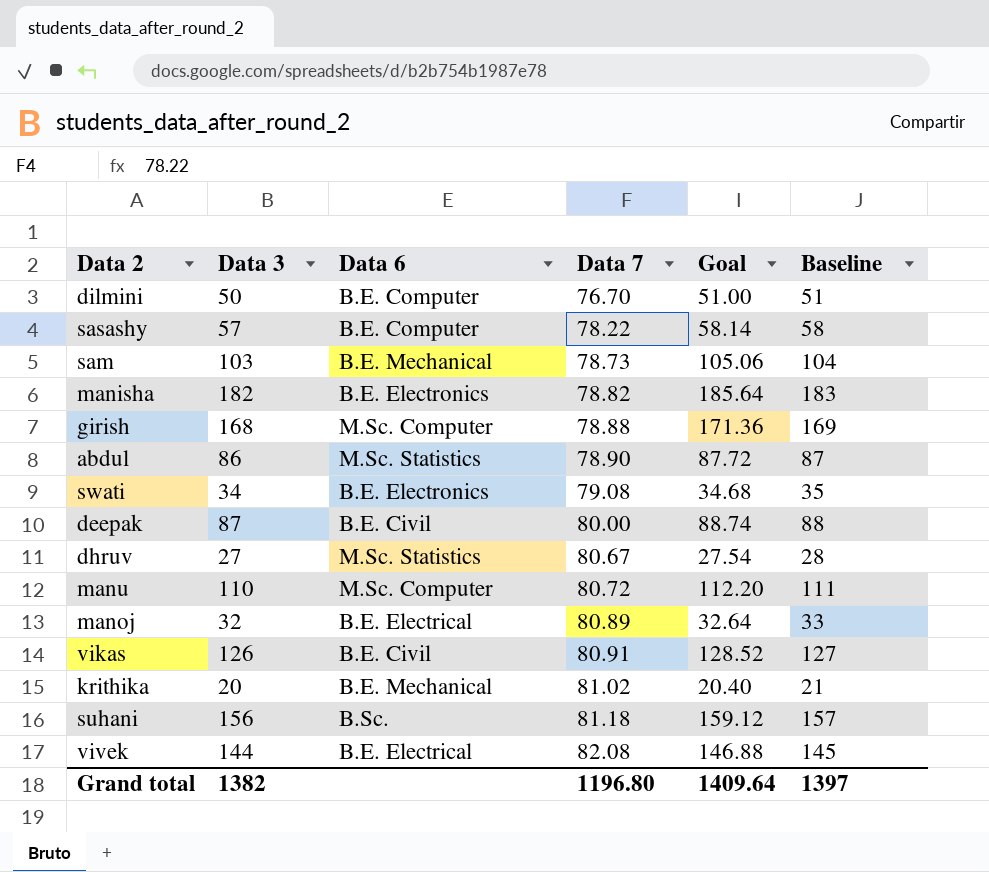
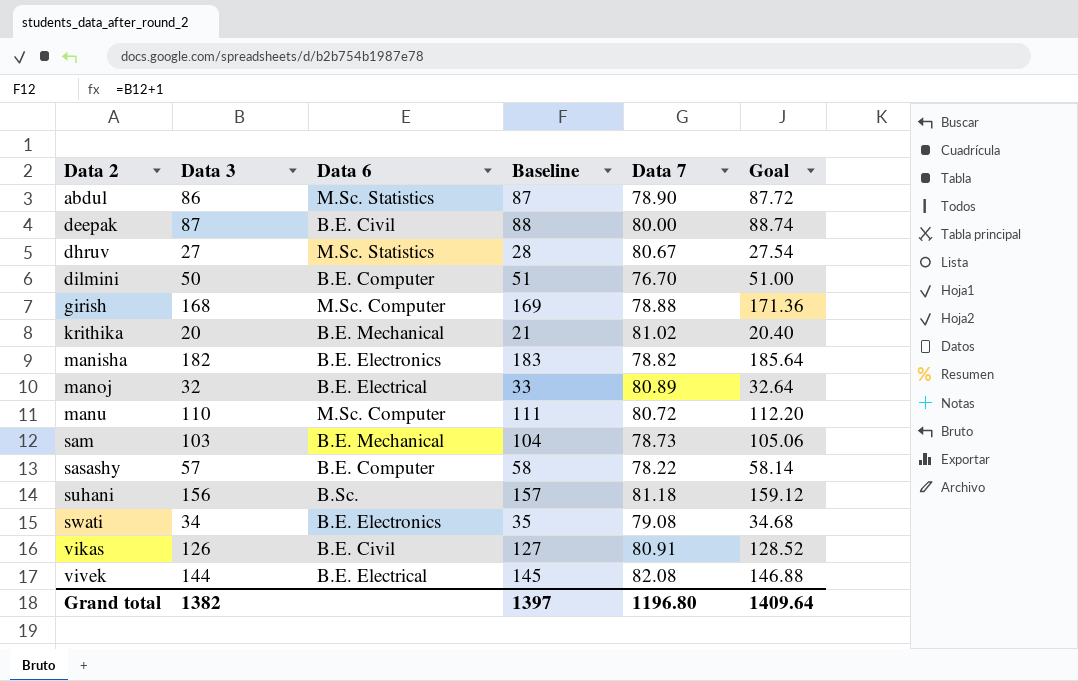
row order: Data 7 ascending -> Data 2 ascending
column Baseline | position: 6 -> 4

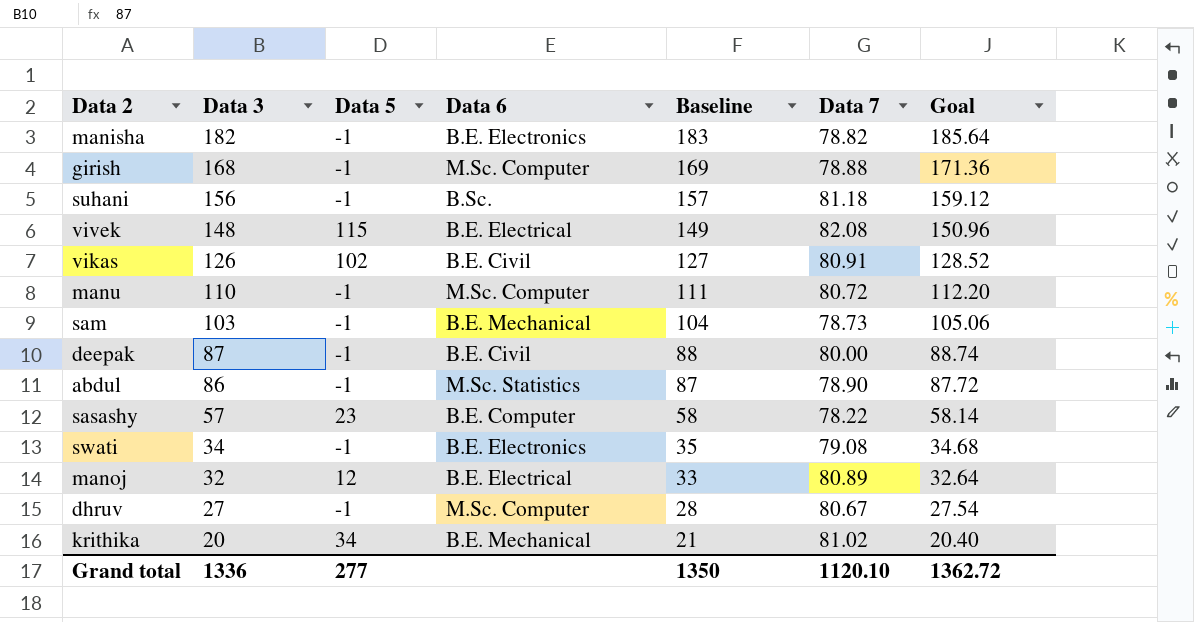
row order: Data 2 ascending -> Data 3 descending
column Data 5 | position: none -> 3
row dilmini: 50 | B.E. Computer | 51 | 76.70 | 51.00 -> none
vivek | Data 3: 144 -> 148
vivek | Baseline: 145 -> 149
vivek | Goal: 146.88 -> 150.96
dhruv | Data 6: M.Sc. Statistics -> M.Sc. Computer
Grand total | Data 3: 1382 -> 1336
Grand total | Baseline: 1397 -> 1350
Grand total | Data 7: 1196.80 -> 1120.10
Grand total | Goal: 1409.64 -> 1362.72

